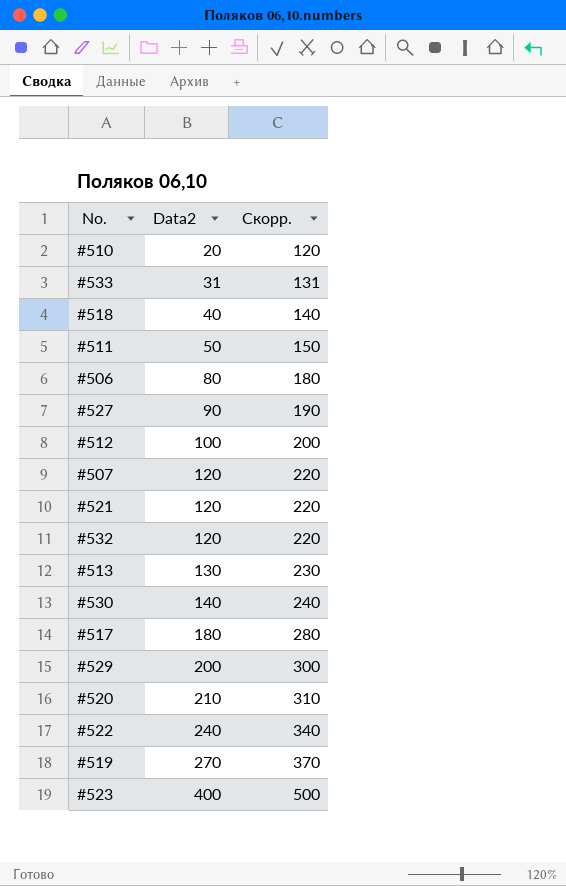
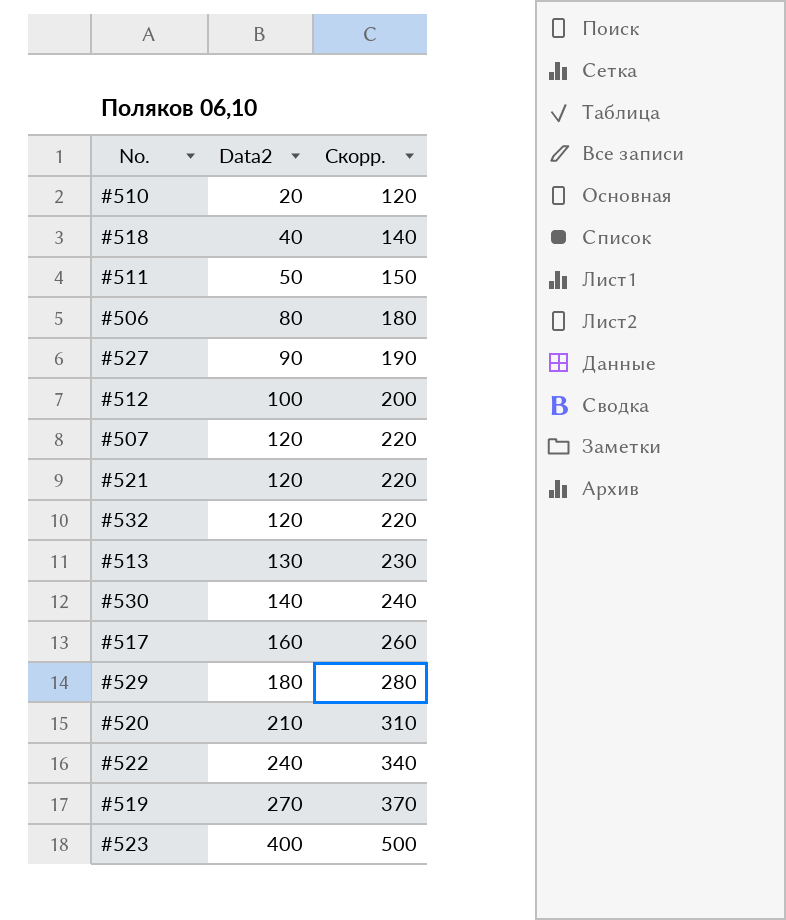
row #533: 31 | 131 -> none
#517 | Data2: 180 -> 160
#517 | Скорр.: 280 -> 260
#529 | Data2: 200 -> 180
#529 | Скорр.: 300 -> 280

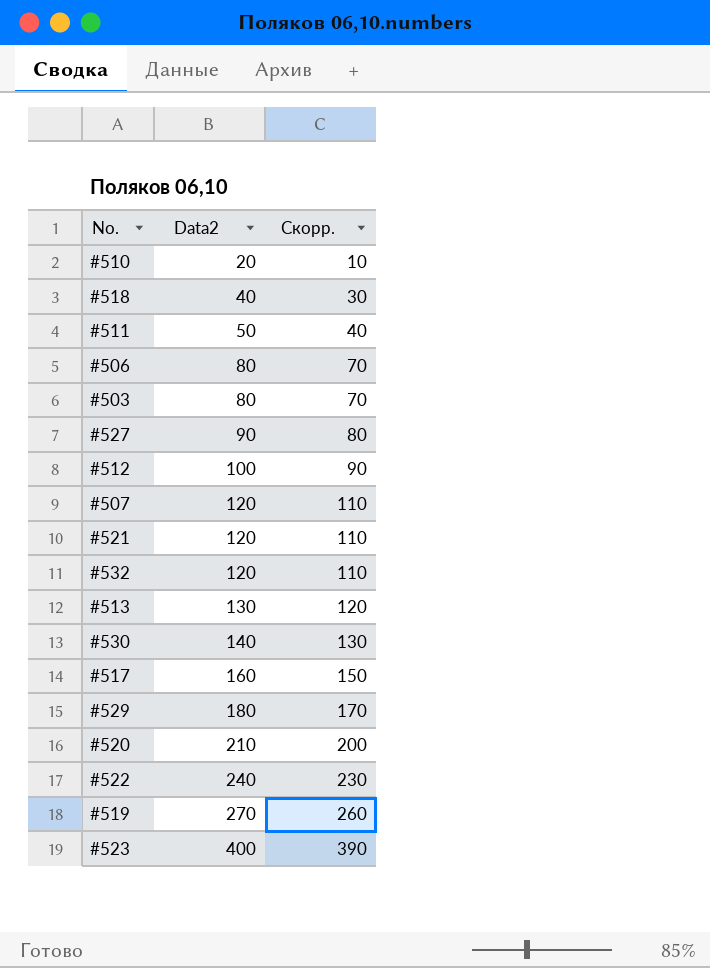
column Скорр. | formula: [Data2] + 100 -> [Data2] - 10
row #503: none -> 80 | 70

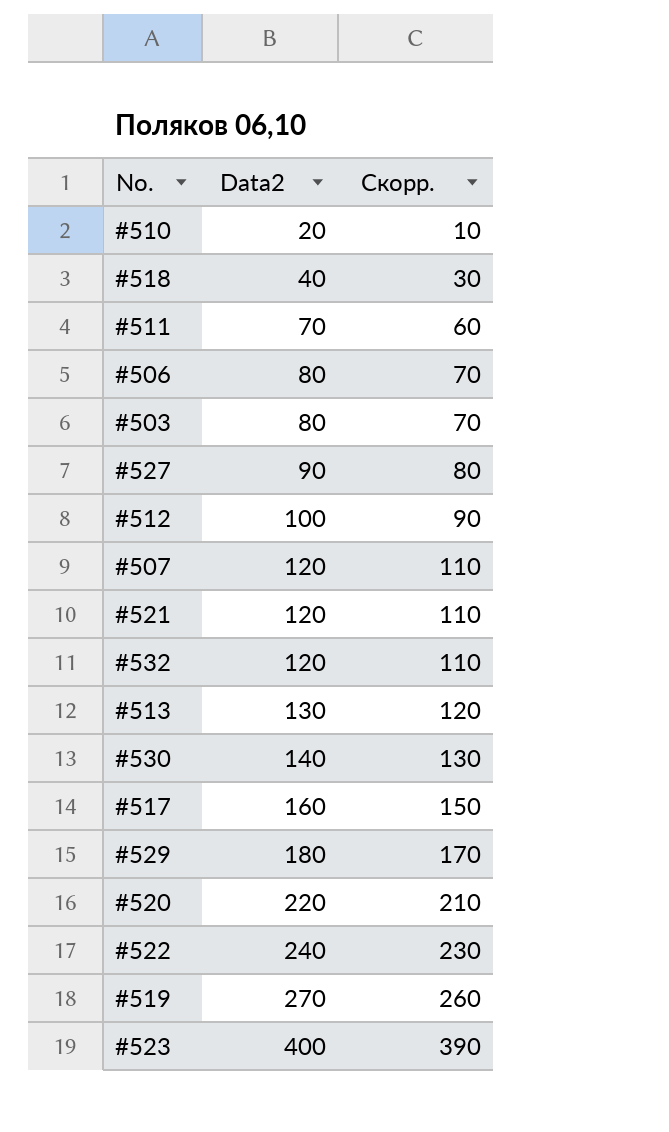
#511 | Data2: 50 -> 70
#511 | Скорр.: 40 -> 60
#520 | Data2: 210 -> 220
#520 | Скорр.: 200 -> 210

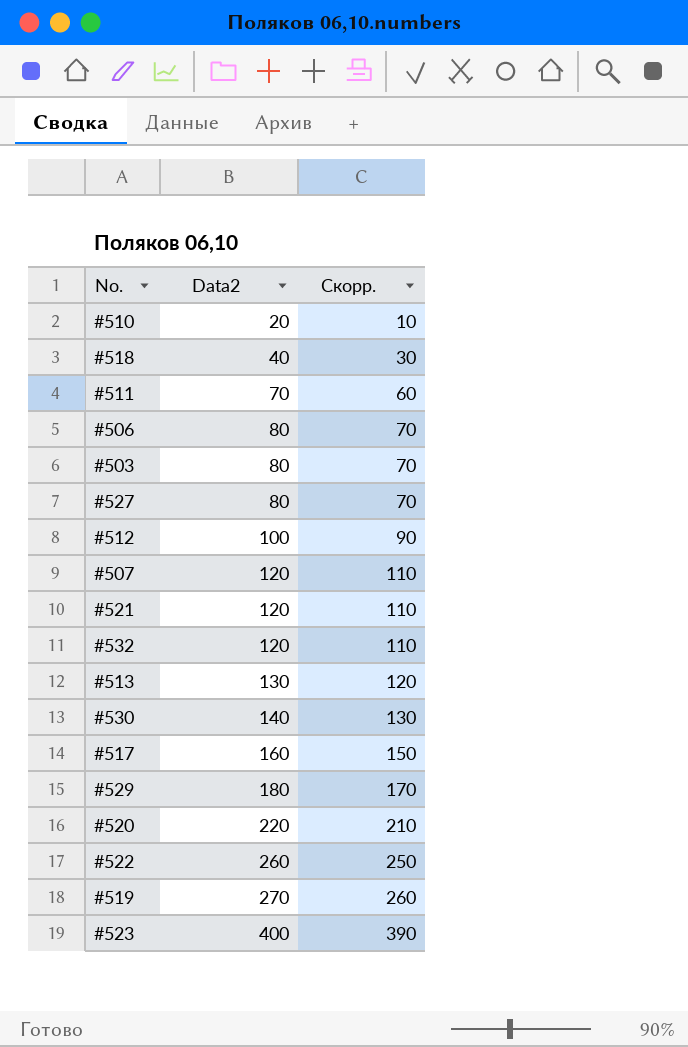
#527 | Data2: 90 -> 80
#527 | Скорр.: 80 -> 70
#522 | Data2: 240 -> 260
#522 | Скорр.: 230 -> 250

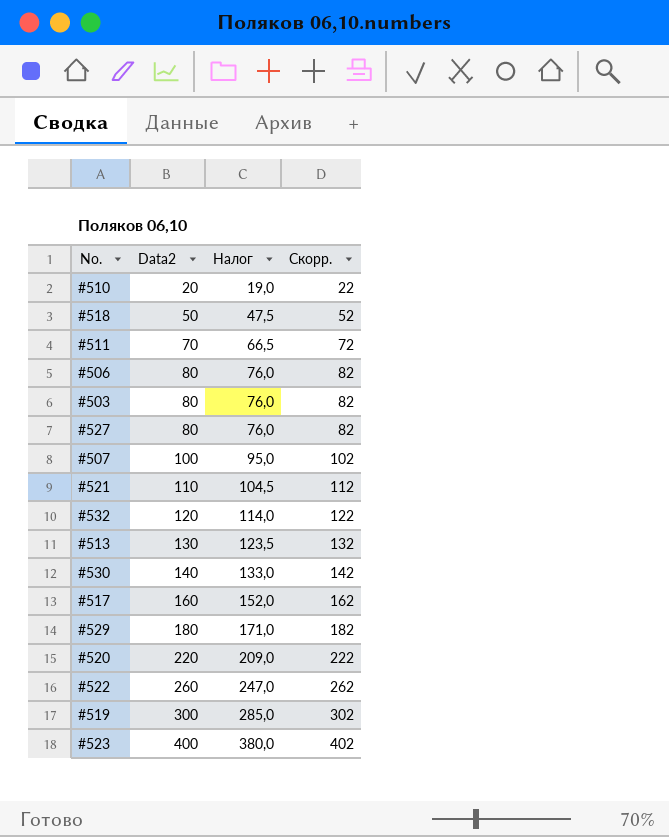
column Налог | formula: none -> [Data2] * 0,95
column Скорр. | formula: [Data2] - 10 -> [Data2] + 2
row #512: 100 | 90 -> none
#518 | Data2: 40 -> 50
#507 | Data2: 120 -> 100
#521 | Data2: 120 -> 110
#519 | Data2: 270 -> 300

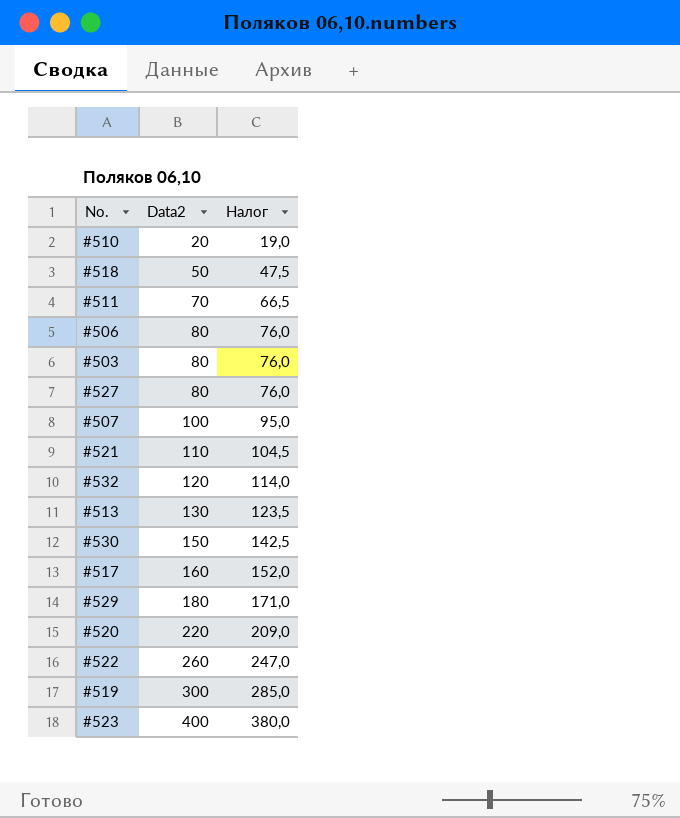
column Скорр. | formula: [Data2] + 2 -> none
#530 | Data2: 140 -> 150
#530 | Налог: 133,0 -> 142,5

